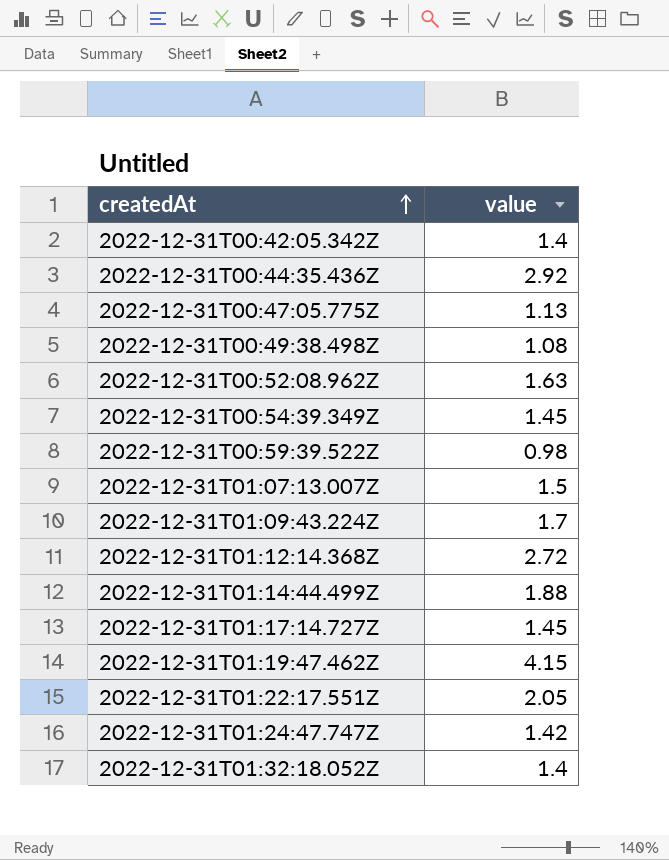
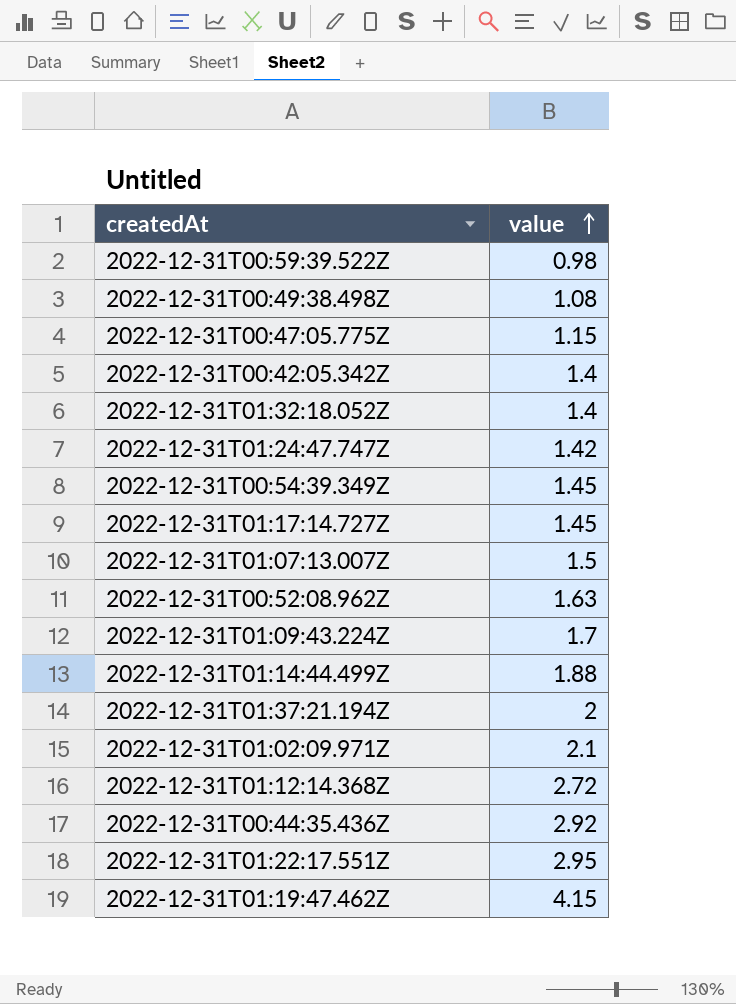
row order: createdAt ascending -> value ascending
2022-12-31T00:47:05.775Z | value: 1.13 -> 1.15
row 2022-12-31T01:37:21.194Z: none -> 2
row 2022-12-31T01:02:09.971Z: none -> 2.1
2022-12-31T01:22:17.551Z | value: 2.05 -> 2.95

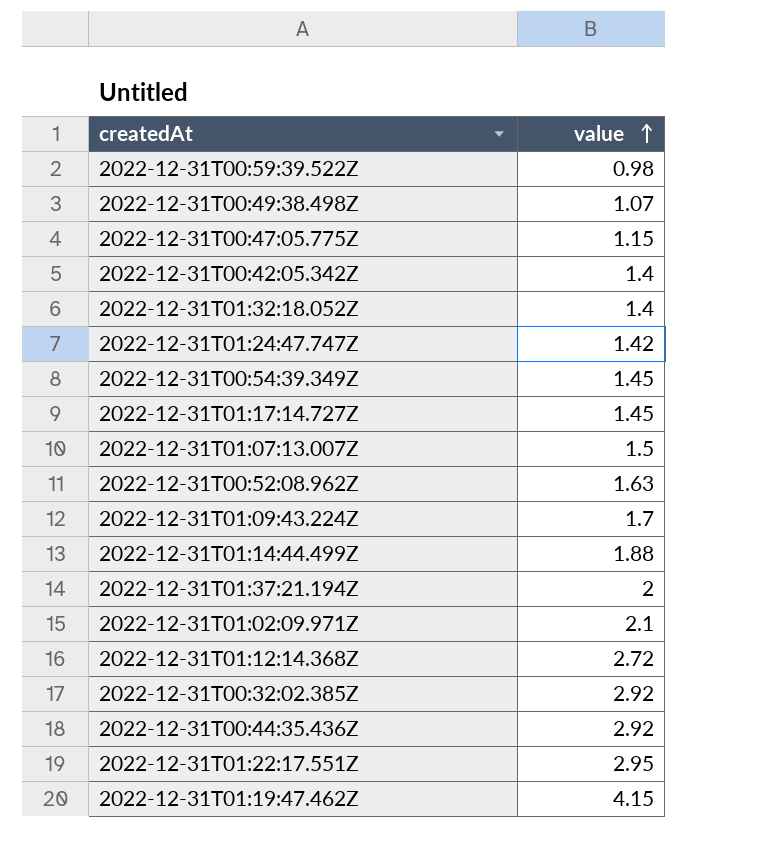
2022-12-31T00:49:38.498Z | value: 1.08 -> 1.07
row 2022-12-31T00:32:02.385Z: none -> 2.92

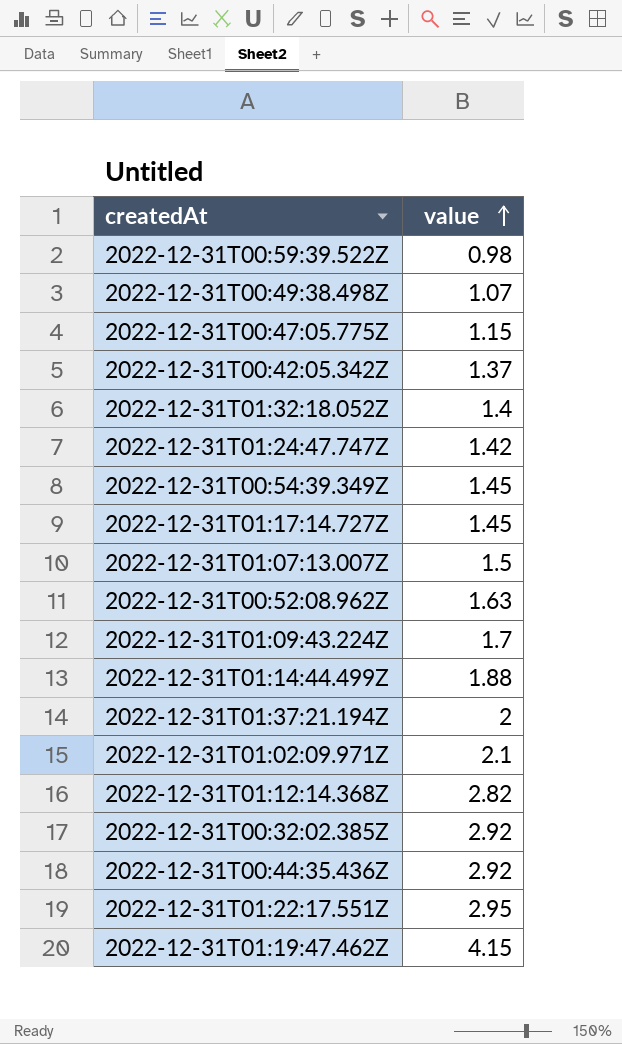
2022-12-31T00:42:05.342Z | value: 1.4 -> 1.37
2022-12-31T01:12:14.368Z | value: 2.72 -> 2.82

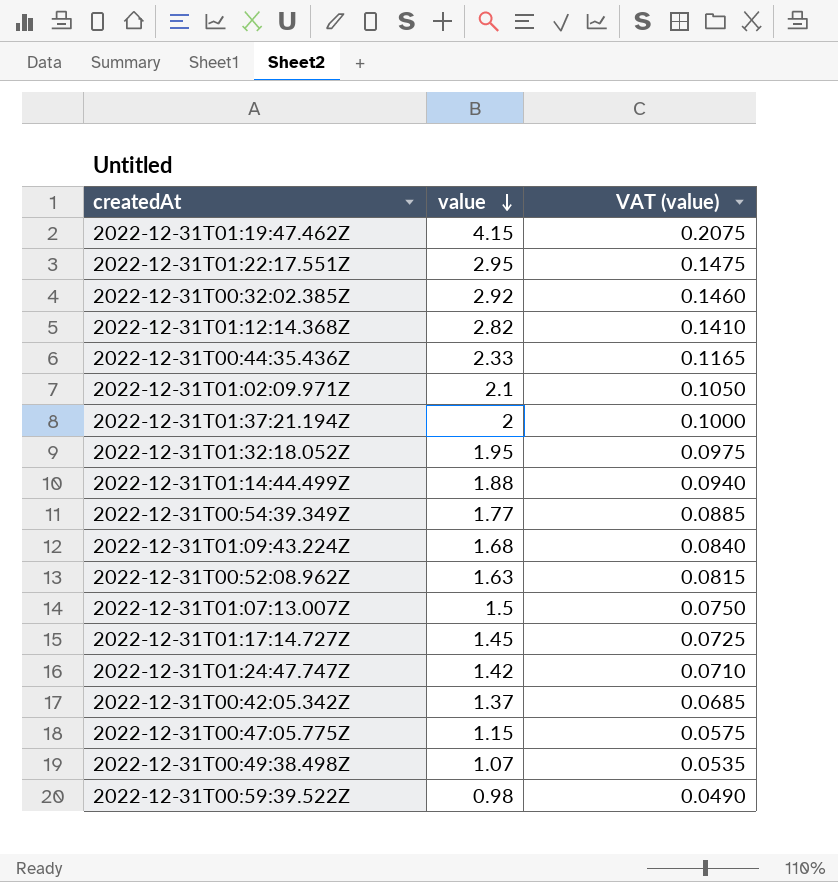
row order: value ascending -> value descending
column VAT (value) | formula: none -> [value] * 0.05
2022-12-31T00:44:35.436Z | value: 2.92 -> 2.33
2022-12-31T01:32:18.052Z | value: 1.4 -> 1.95
2022-12-31T00:54:39.349Z | value: 1.45 -> 1.77
2022-12-31T01:09:43.224Z | value: 1.7 -> 1.68

